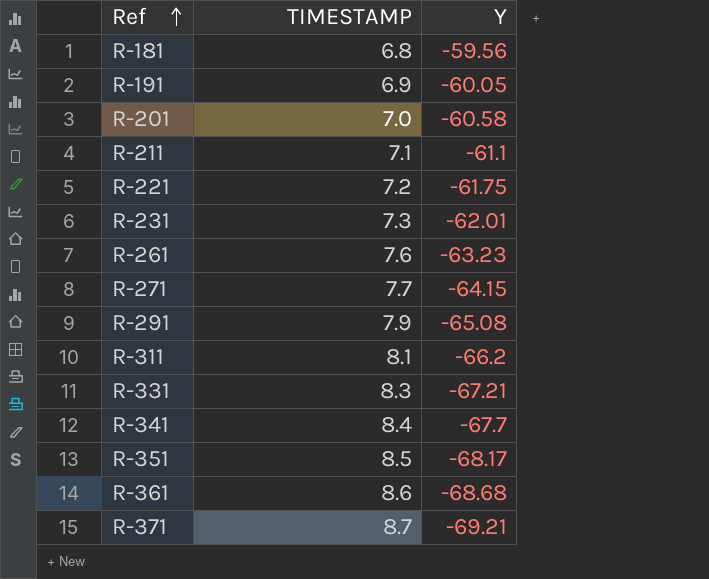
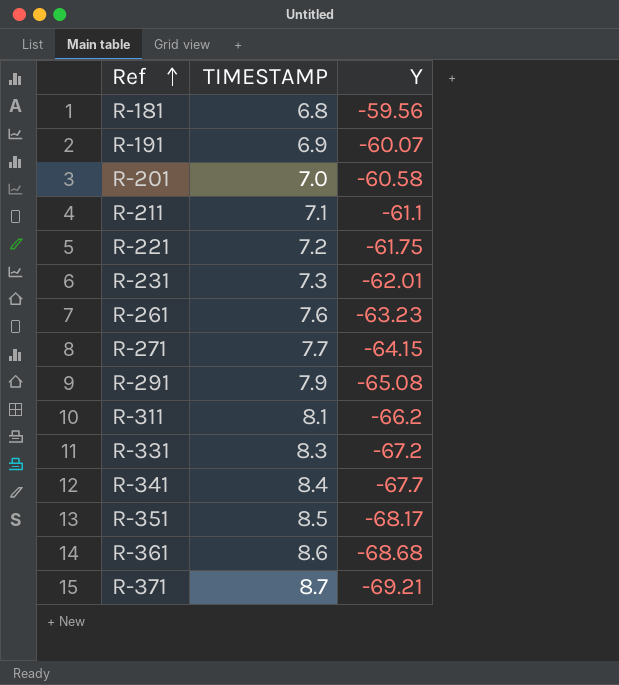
R-191 | Y: -60.05 -> -60.07
R-331 | Y: -67.21 -> -67.2

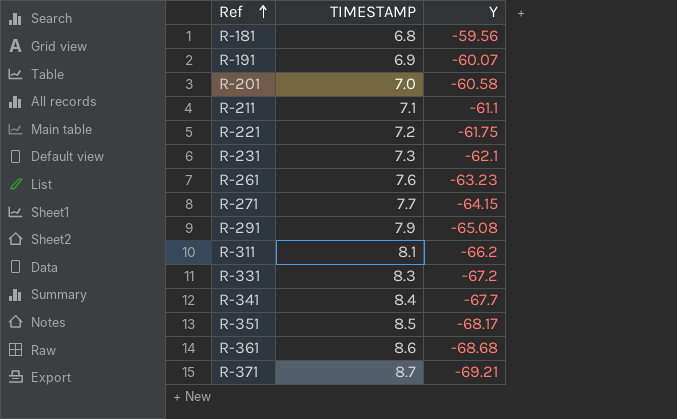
R-231 | Y: -62.01 -> -62.1

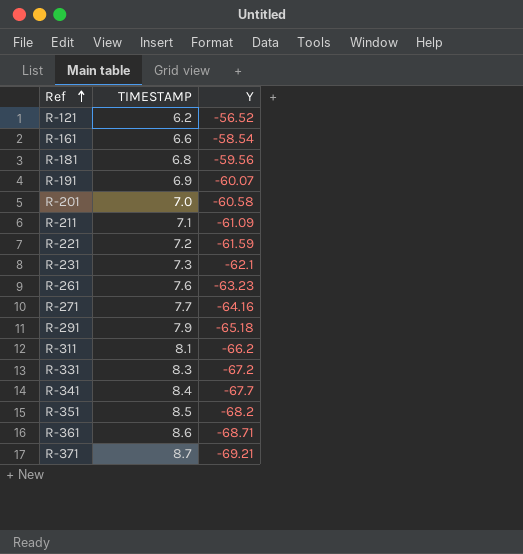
row R-121: none -> 6.2 | -56.52
row R-161: none -> 6.6 | -58.54
R-211 | Y: -61.1 -> -61.09
R-221 | Y: -61.75 -> -61.59
R-271 | Y: -64.15 -> -64.16
R-291 | Y: -65.08 -> -65.18
R-351 | Y: -68.17 -> -68.2
R-361 | Y: -68.68 -> -68.71

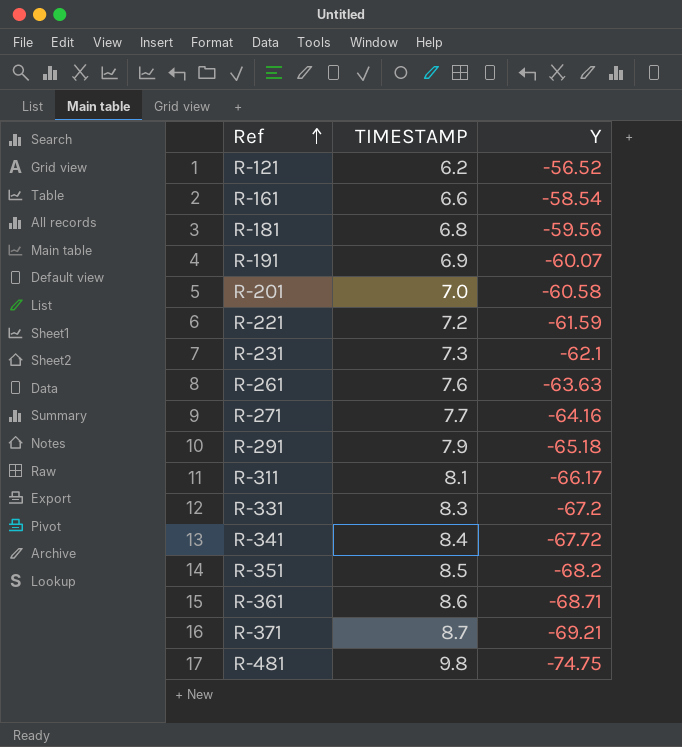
row R-211: 7.1 | -61.09 -> none
R-261 | Y: -63.23 -> -63.63
R-311 | Y: -66.2 -> -66.17
R-341 | Y: -67.7 -> -67.72
row R-481: none -> 9.8 | -74.75

